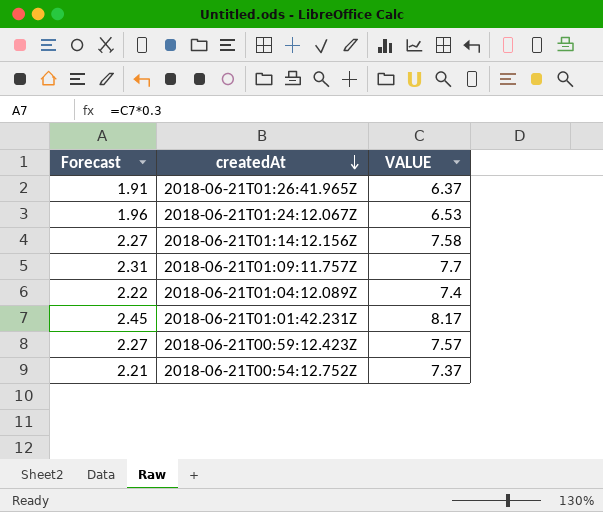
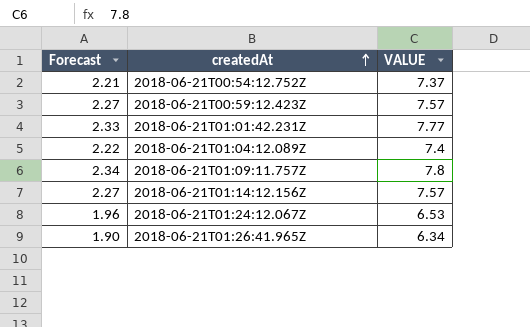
row order: createdAt descending -> createdAt ascending
2018-06-21T01:01:42.231Z | Forecast: 2.45 -> 2.33
2018-06-21T01:01:42.231Z | VALUE: 8.17 -> 7.77
2018-06-21T01:09:11.757Z | Forecast: 2.31 -> 2.34
2018-06-21T01:09:11.757Z | VALUE: 7.7 -> 7.8
2018-06-21T01:14:12.156Z | VALUE: 7.58 -> 7.57
2018-06-21T01:26:41.965Z | Forecast: 1.91 -> 1.90
2018-06-21T01:26:41.965Z | VALUE: 6.37 -> 6.34

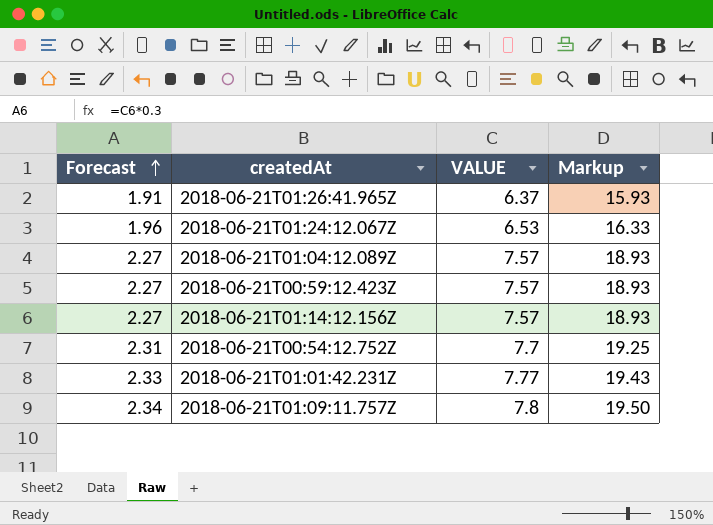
row order: createdAt ascending -> Forecast ascending
column Markup | formula: none -> [VALUE] * 2.5
2018-06-21T01:26:41.965Z | Forecast: 1.90 -> 1.91
2018-06-21T01:26:41.965Z | VALUE: 6.34 -> 6.37
2018-06-21T01:04:12.089Z | Forecast: 2.22 -> 2.27
2018-06-21T01:04:12.089Z | VALUE: 7.4 -> 7.57
2018-06-21T00:54:12.752Z | Forecast: 2.21 -> 2.31
2018-06-21T00:54:12.752Z | VALUE: 7.37 -> 7.7

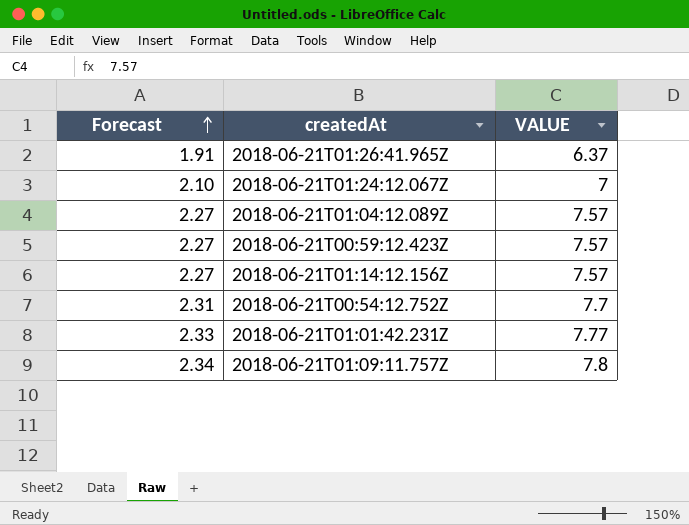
column Markup | formula: [VALUE] * 2.5 -> none
2018-06-21T01:24:12.067Z | Forecast: 1.96 -> 2.10
2018-06-21T01:24:12.067Z | VALUE: 6.53 -> 7

